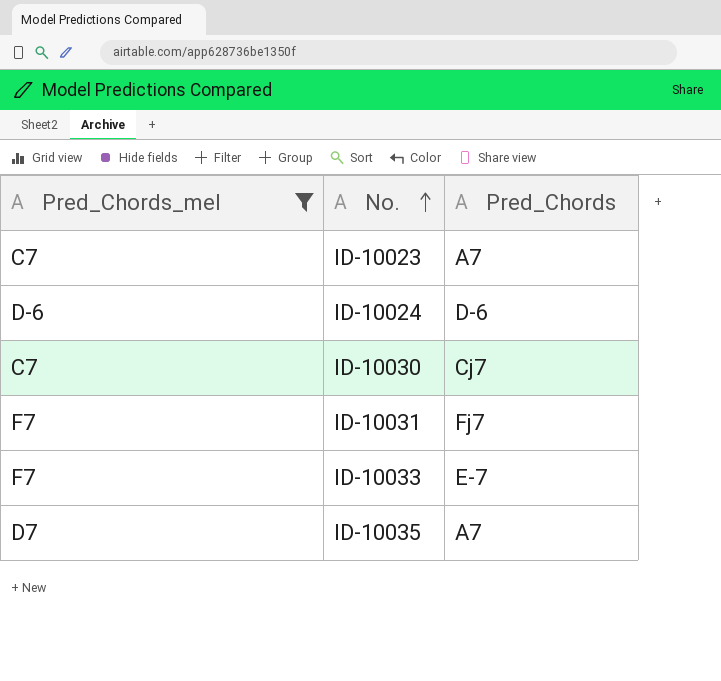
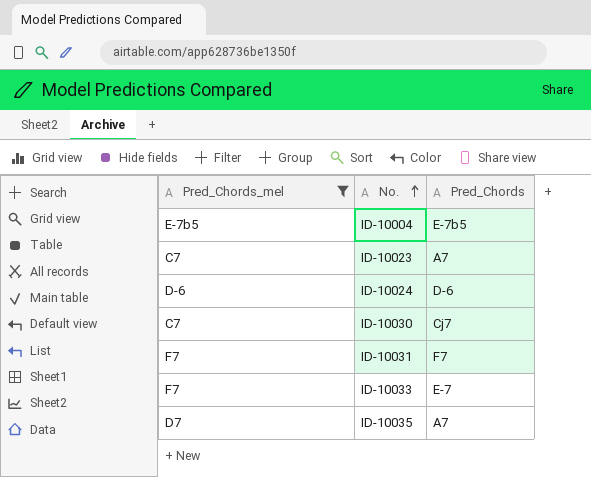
row ID-10004: none -> E-7b5 | E-7b5
ID-10031 | Pred_Chords: Fj7 -> F7

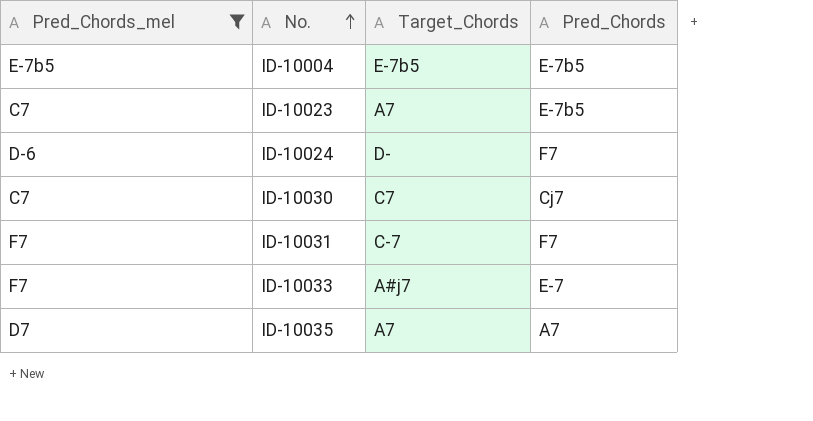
column Target_Chords | position: none -> 3
ID-10023 | Pred_Chords: A7 -> E-7b5
ID-10024 | Pred_Chords: D-6 -> F7

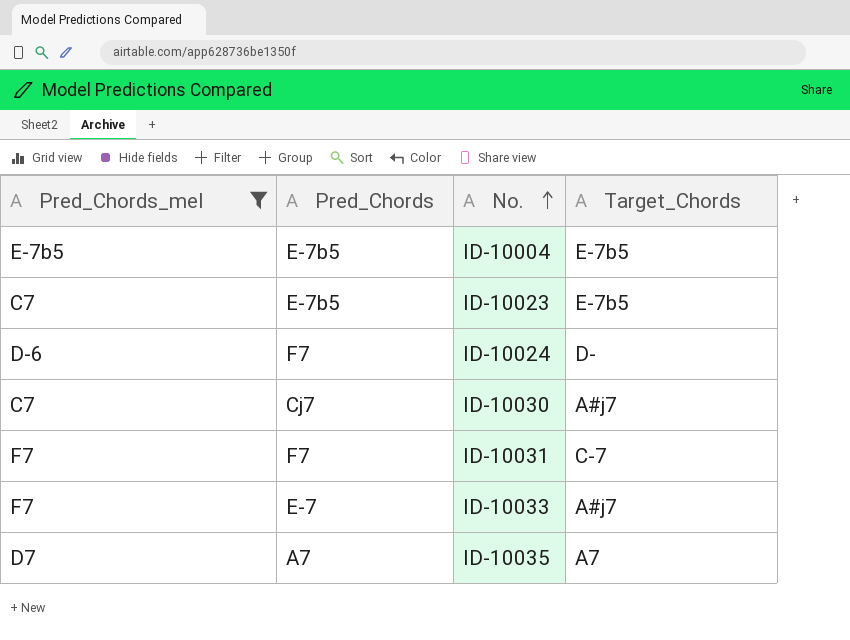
column Pred_Chords | position: 4 -> 2
ID-10023 | Target_Chords: A7 -> E-7b5
ID-10030 | Target_Chords: C7 -> A#j7

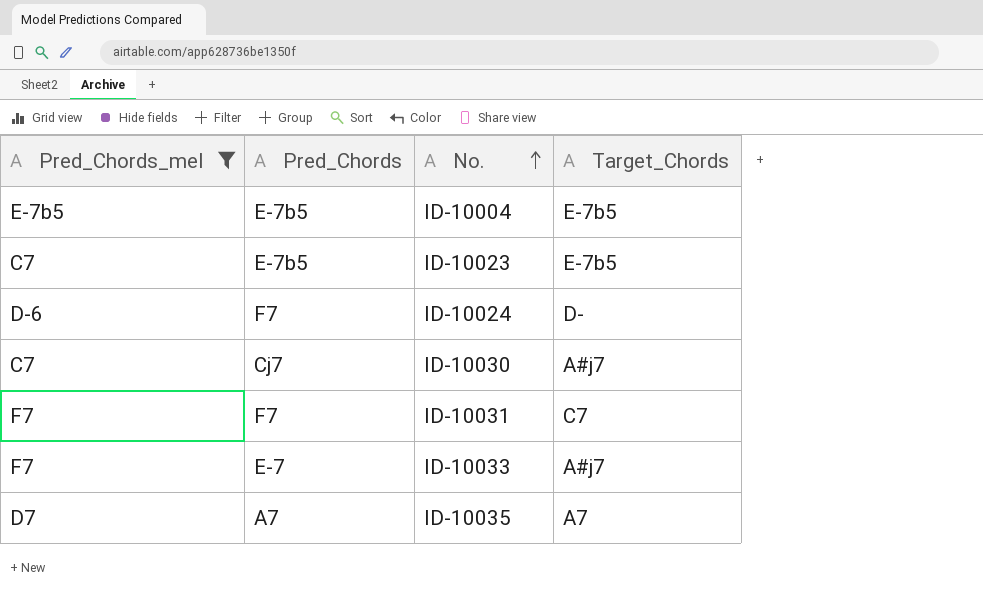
ID-10031 | Target_Chords: C-7 -> C7

